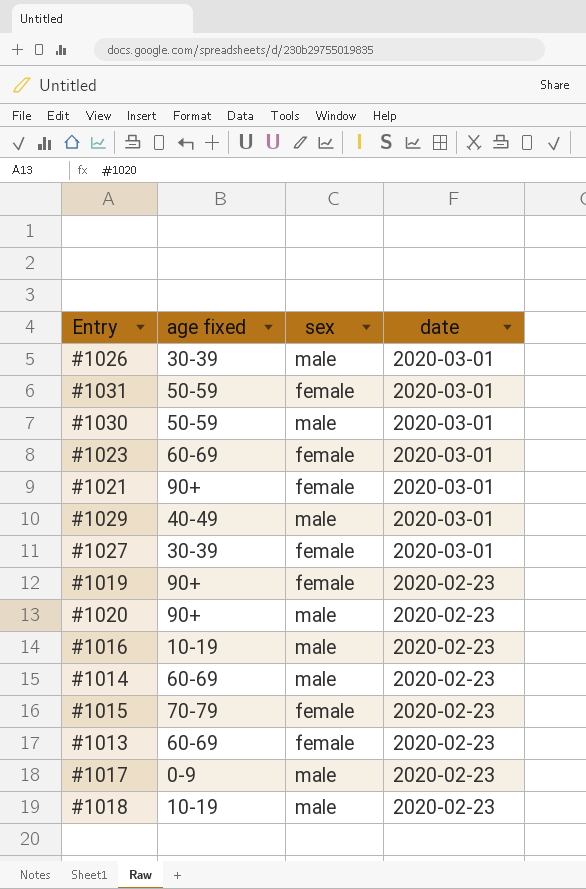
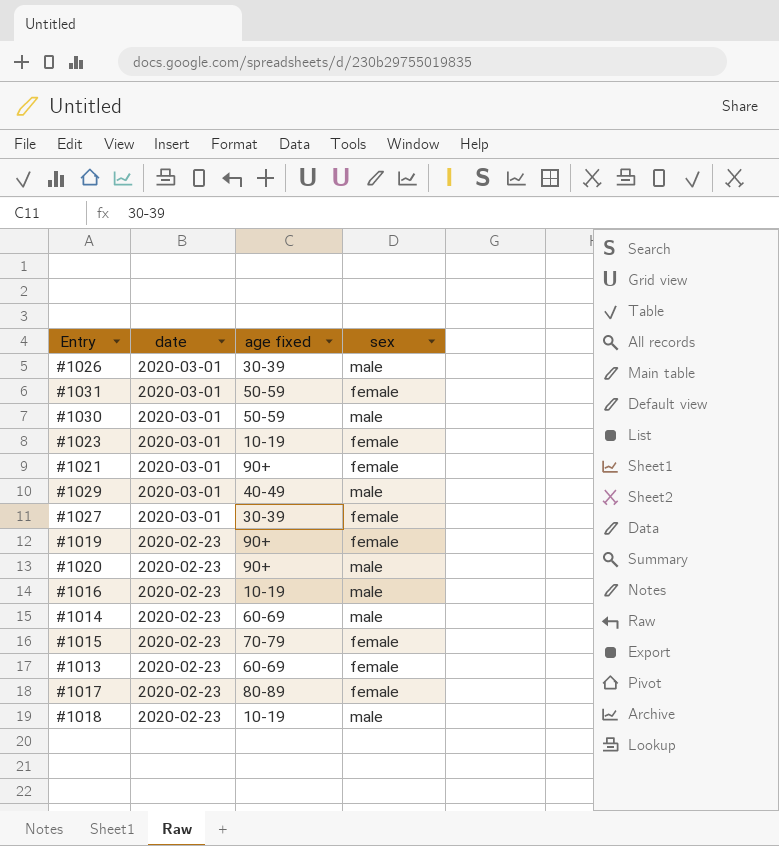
column date | position: 4 -> 2
#1023 | age fixed: 60-69 -> 10-19
#1017 | age fixed: 0-9 -> 80-89
#1017 | sex: male -> female

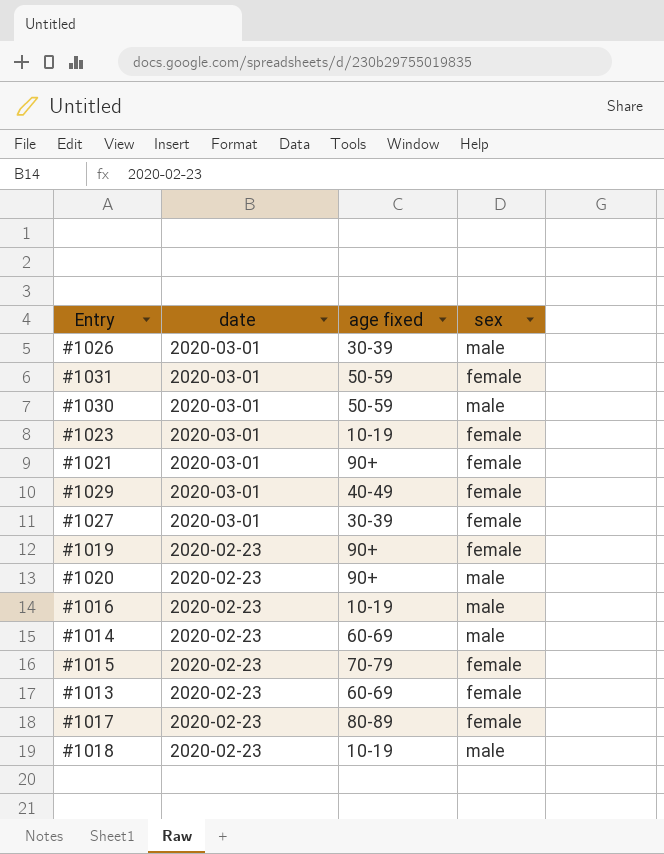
#1029 | sex: male -> female

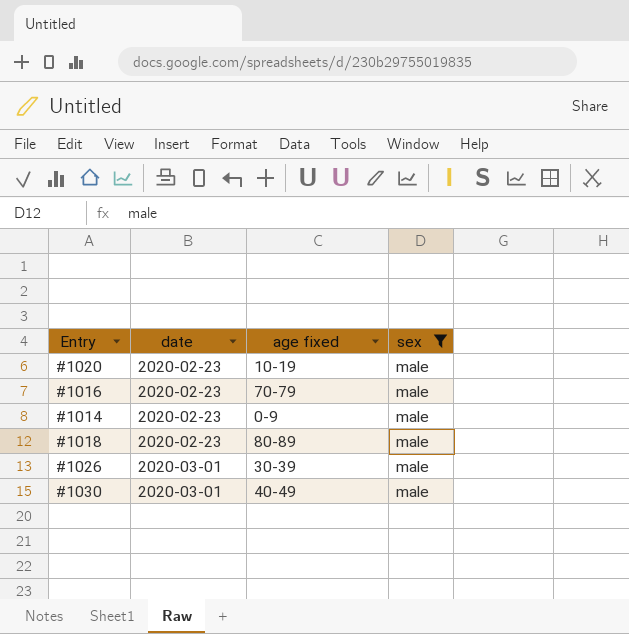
filter: none -> sex = male
row order: date descending -> date ascending
#1020 | age fixed: 90+ -> 10-19
#1016 | age fixed: 10-19 -> 70-79
#1014 | age fixed: 60-69 -> 0-9
#1018 | age fixed: 10-19 -> 80-89
#1030 | age fixed: 50-59 -> 40-49

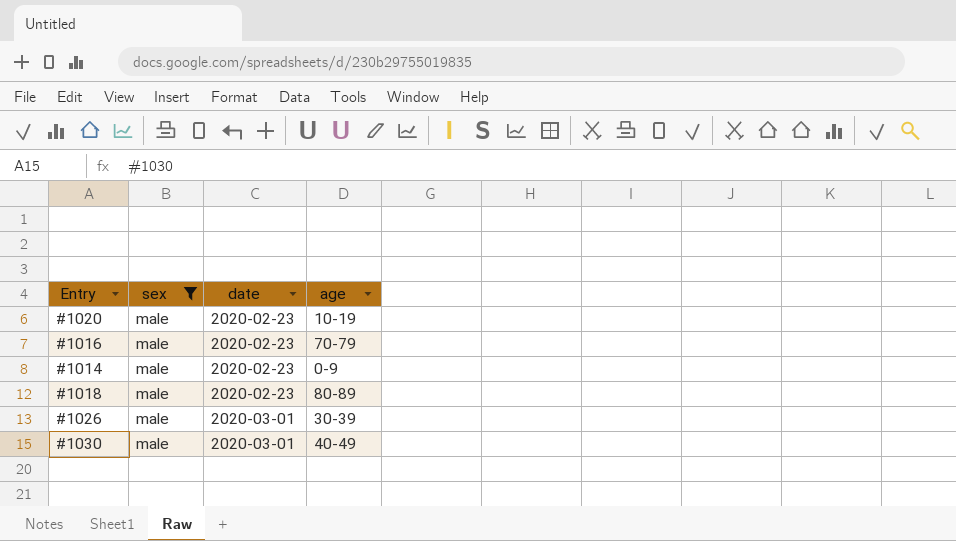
column sex | position: 4 -> 2
column name: age fixed -> age

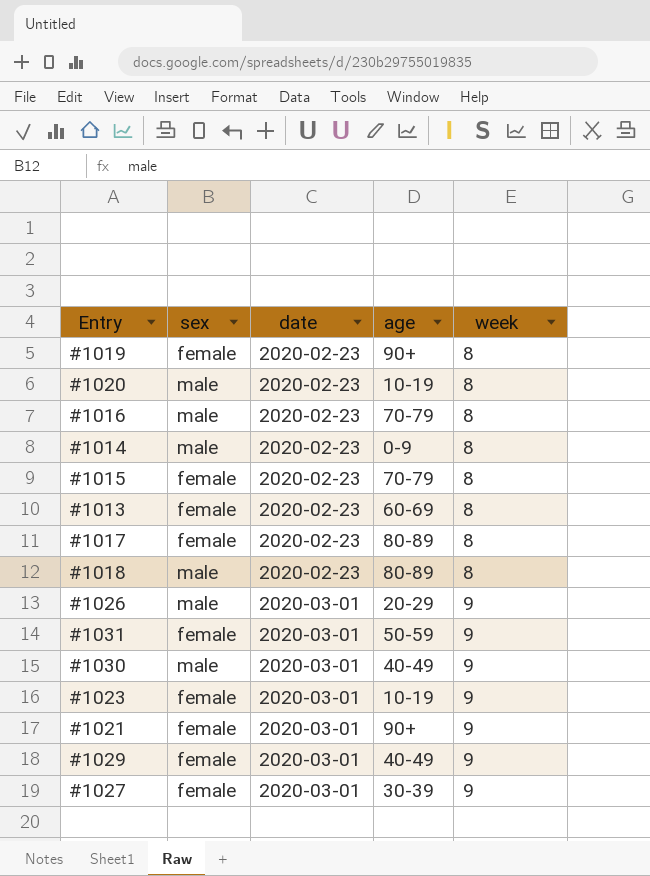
filter: sex = male -> none
column week | position: none -> 5
#1026 | age: 30-39 -> 20-29

